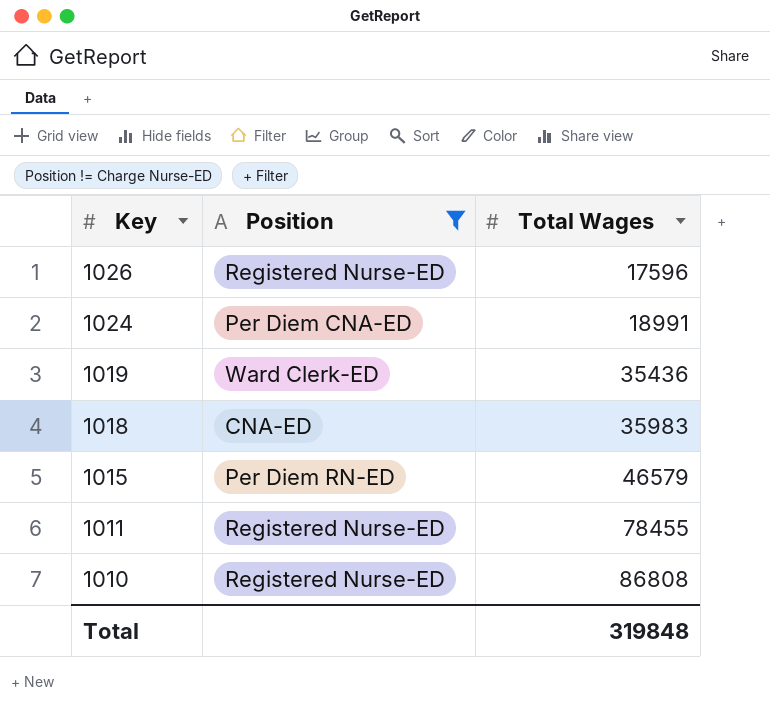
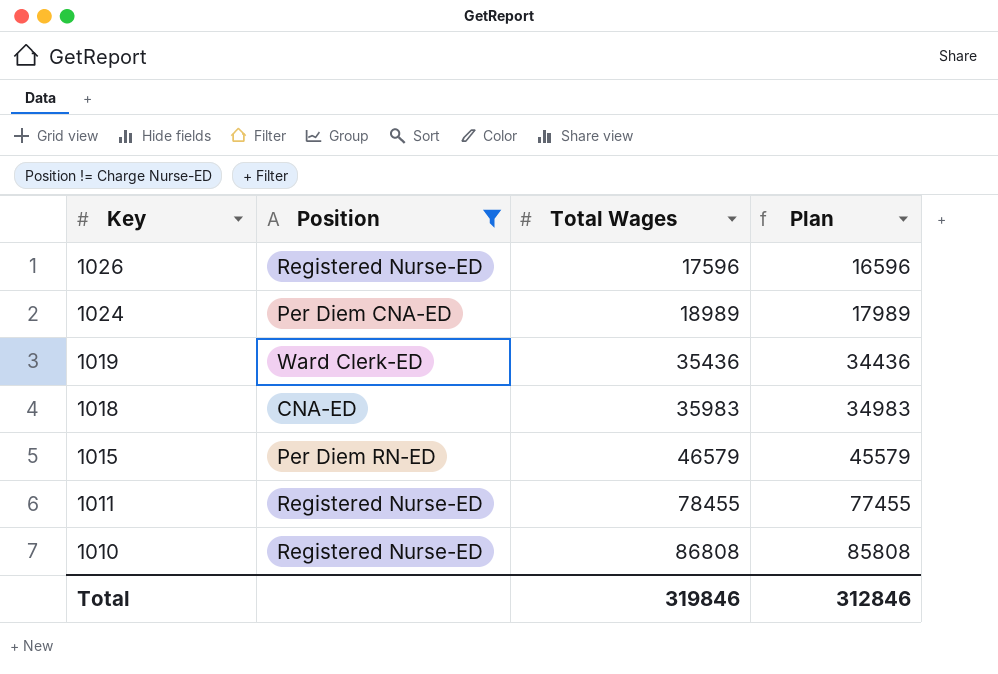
column Plan | formula: none -> [Total Wages] - 1000
1024 | Total Wages: 18991 -> 18989
Total | Total Wages: 319848 -> 319846

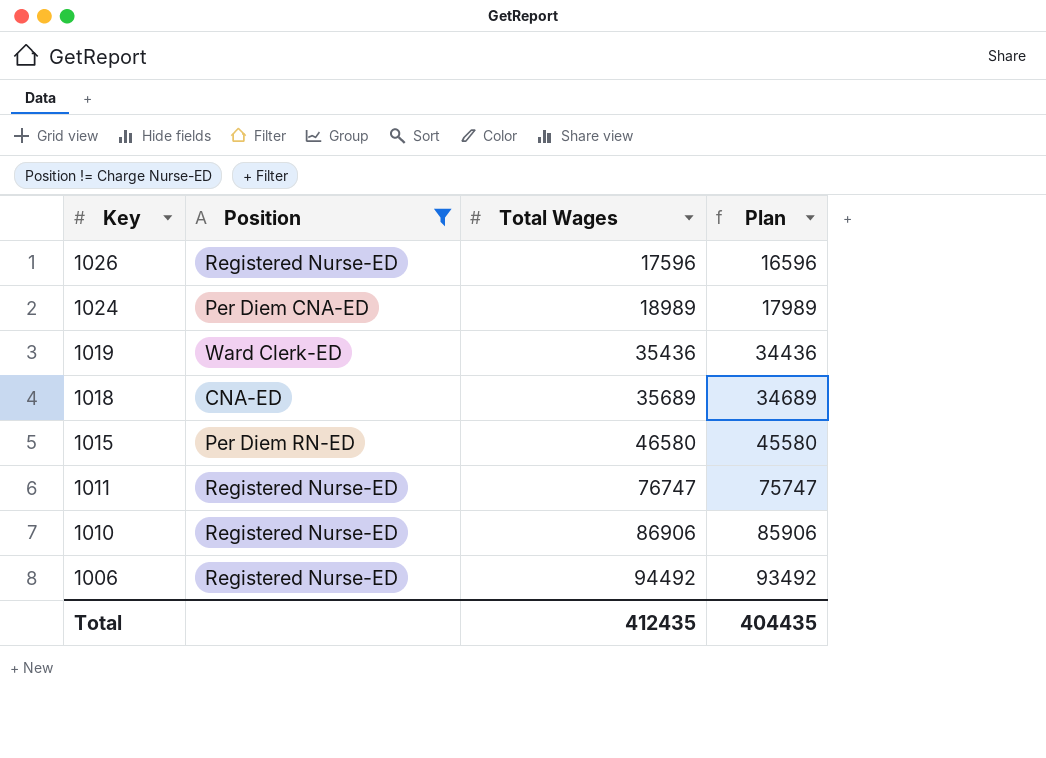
1018 | Total Wages: 35983 -> 35689
1018 | Plan: 34983 -> 34689
1015 | Total Wages: 46579 -> 46580
1015 | Plan: 45579 -> 45580
1011 | Total Wages: 78455 -> 76747
1011 | Plan: 77455 -> 75747
1010 | Total Wages: 86808 -> 86906
1010 | Plan: 85808 -> 85906
row 1006: none -> Registered Nurse-ED | 94492 | 93492
Total | Total Wages: 319846 -> 412435
Total | Plan: 312846 -> 404435

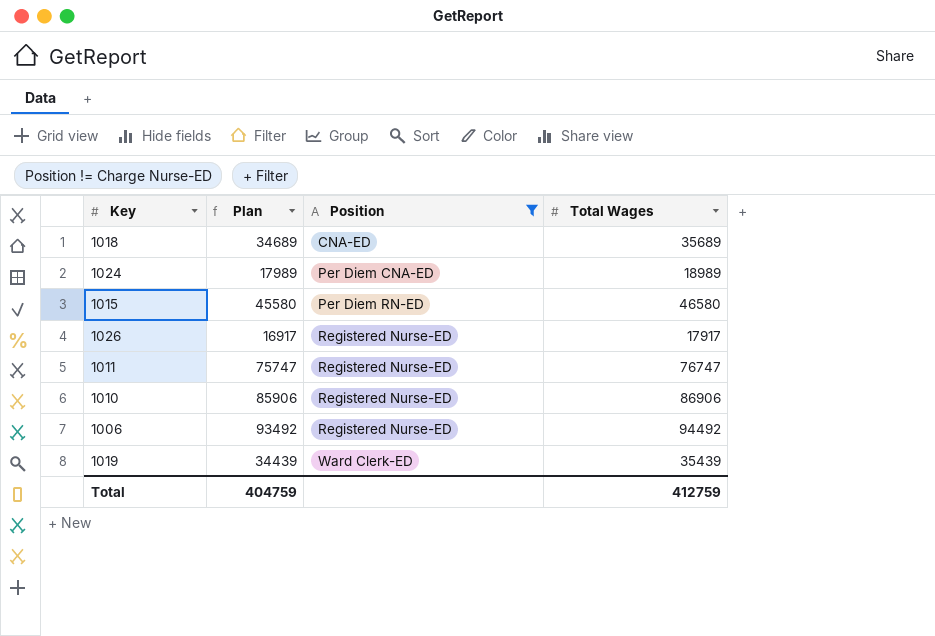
row order: Key descending -> Position ascending
column Plan | position: 4 -> 2
1026 | Plan: 16596 -> 16917
1026 | Total Wages: 17596 -> 17917
1019 | Plan: 34436 -> 34439
1019 | Total Wages: 35436 -> 35439
Total | Plan: 404435 -> 404759
Total | Total Wages: 412435 -> 412759

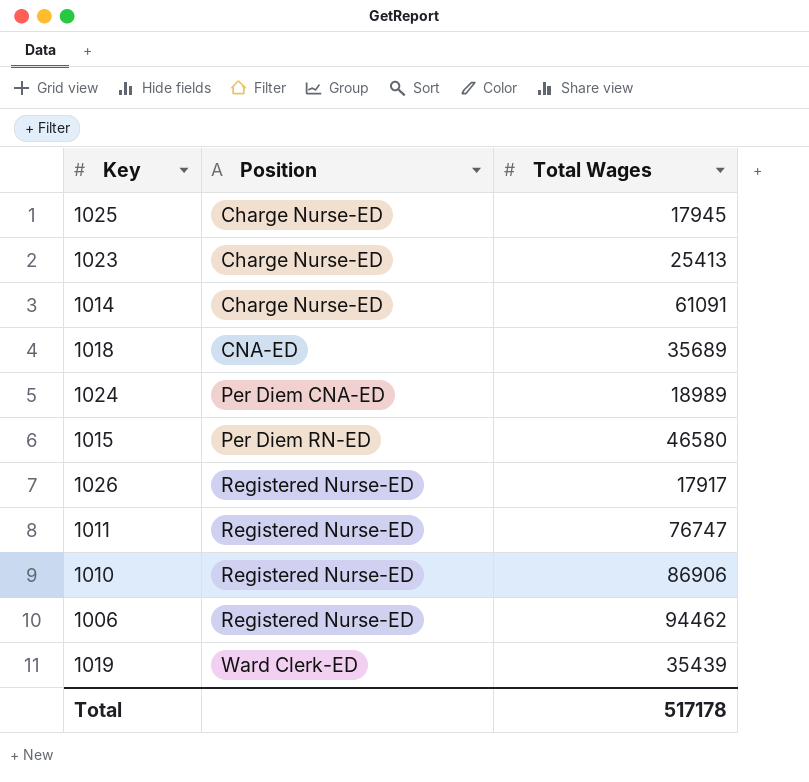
filter: Position != Charge Nurse-ED -> none
column Plan | formula: [Total Wages] - 1000 -> none
1006 | Total Wages: 94492 -> 94462
Total | Total Wages: 412759 -> 517178

